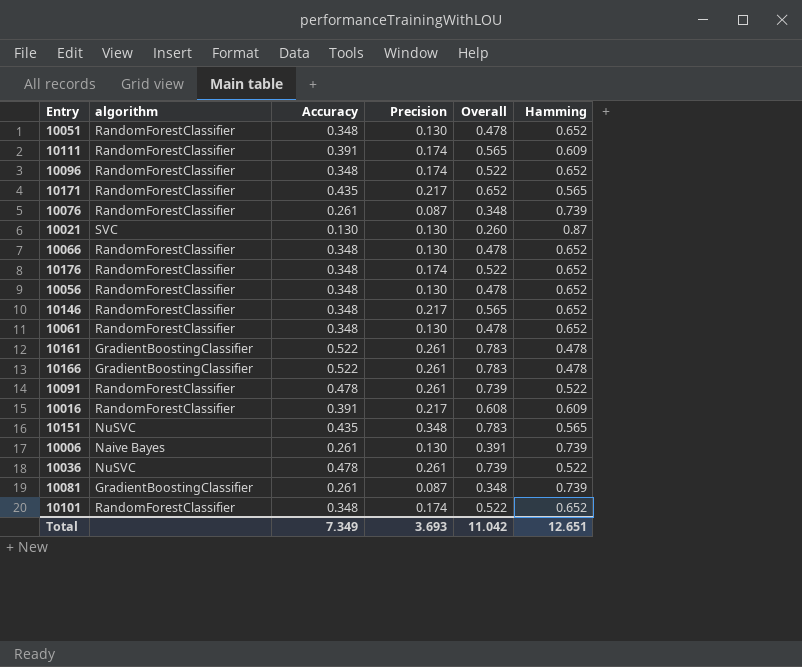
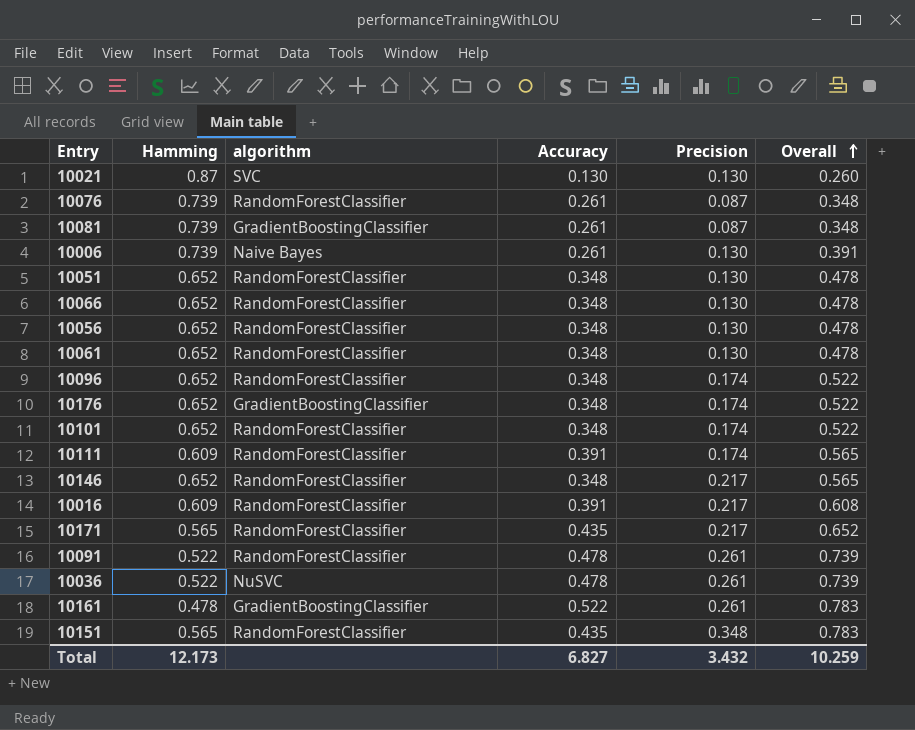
row order: none -> Overall ascending
column Hamming | position: 6 -> 2
row 10166: GradientBoostingClassifier | 0.522 | 0.261 | 0.783 | 0.478 -> none
10176 | algorithm: RandomForestClassifier -> GradientBoostingClassifier
10151 | algorithm: NuSVC -> RandomForestClassifier
Total | Hamming: 12.651 -> 12.173
Total | Accuracy: 7.349 -> 6.827
Total | Precision: 3.693 -> 3.432
Total | Overall: 11.042 -> 10.259

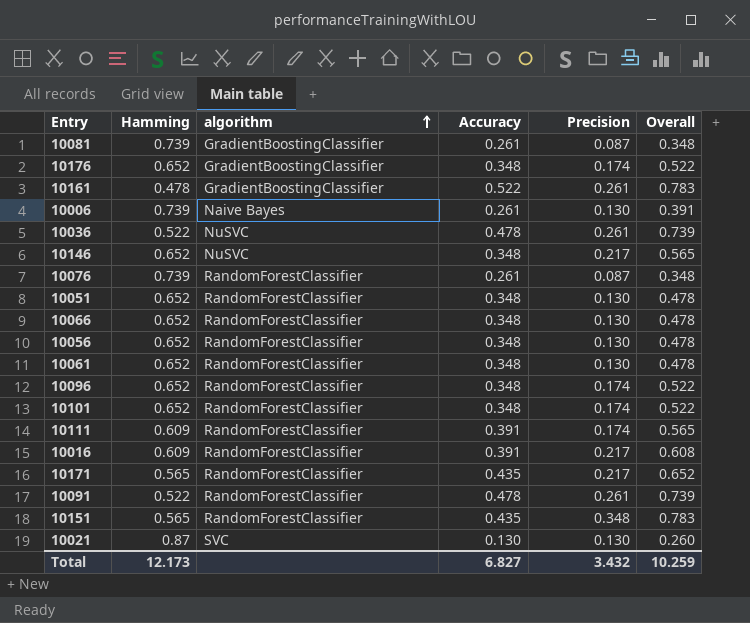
row order: Overall ascending -> algorithm ascending
10146 | algorithm: RandomForestClassifier -> NuSVC

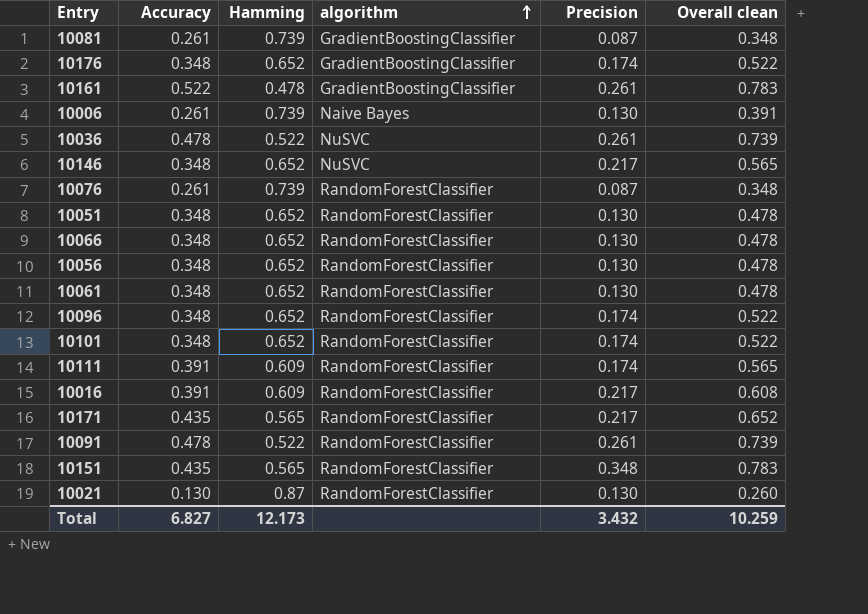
column Accuracy | position: 4 -> 2
column name: Overall -> Overall clean
10021 | algorithm: SVC -> RandomForestClassifier

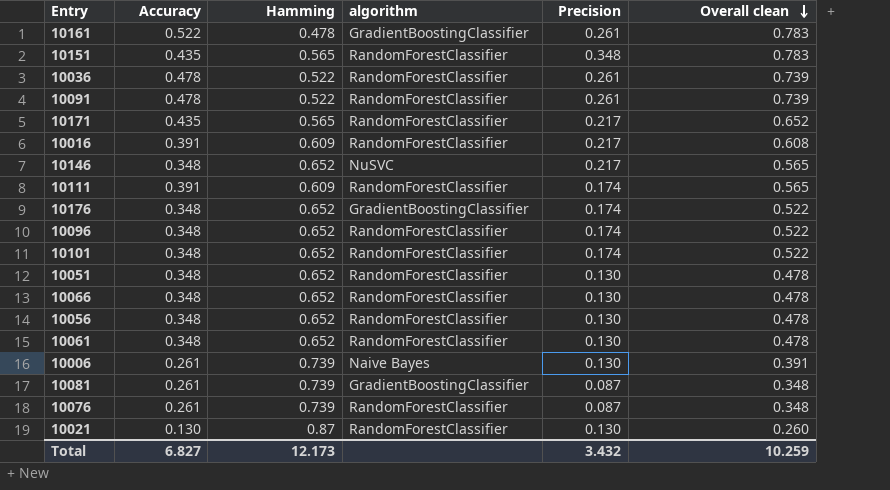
row order: algorithm ascending -> Overall clean descending
10036 | algorithm: NuSVC -> RandomForestClassifier

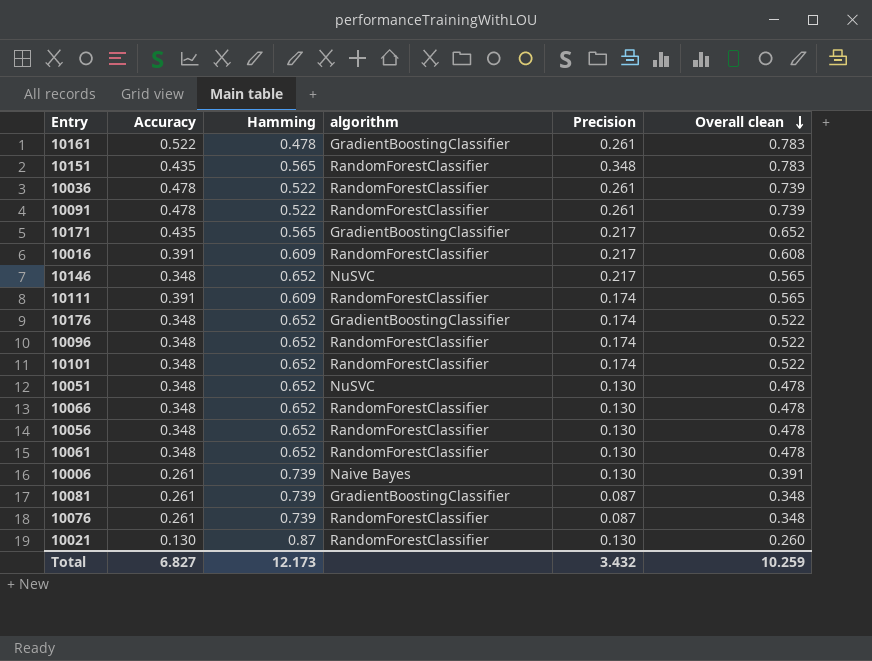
10171 | algorithm: RandomForestClassifier -> GradientBoostingClassifier
10051 | algorithm: RandomForestClassifier -> NuSVC

